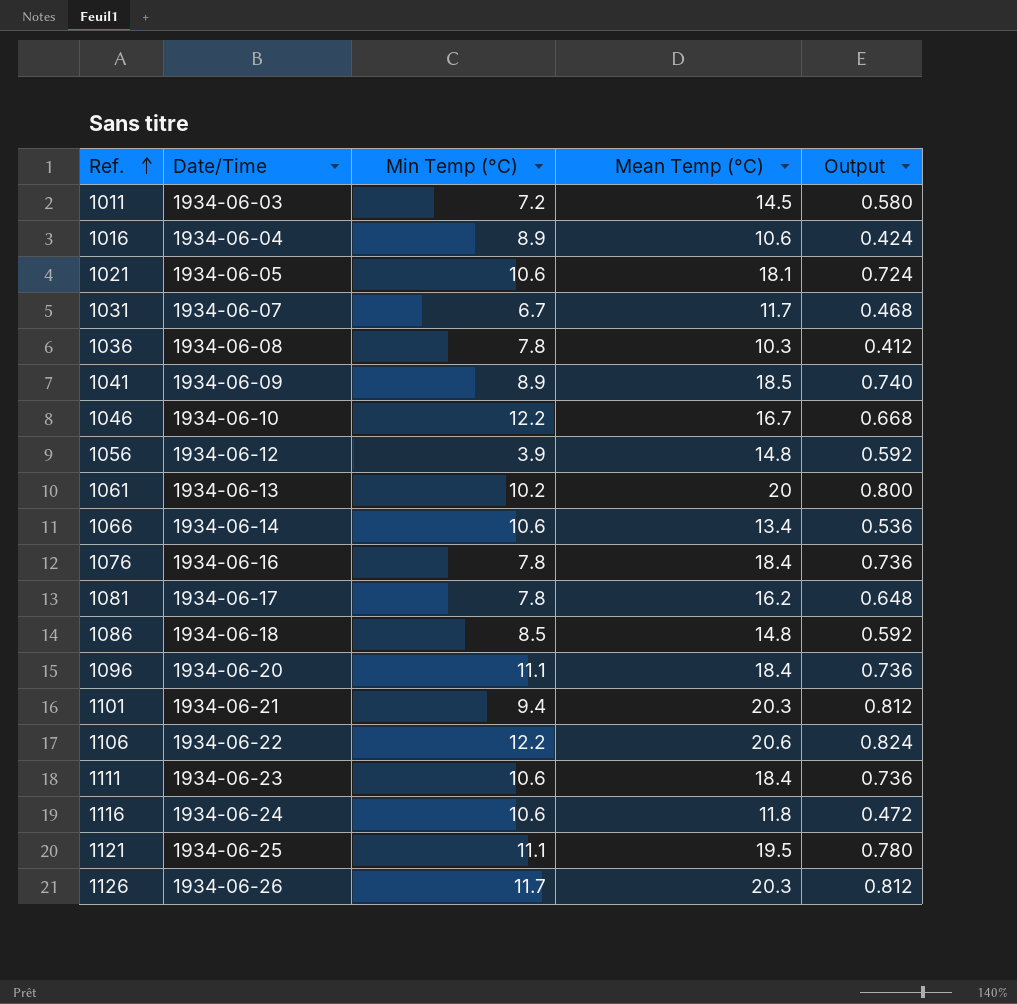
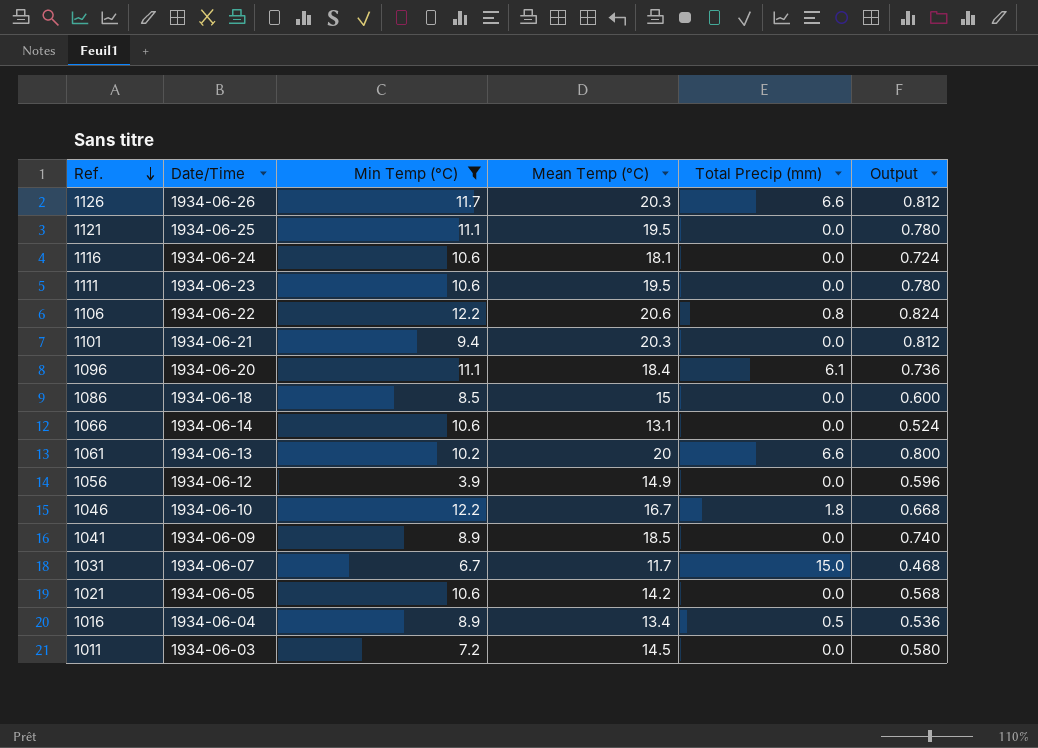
filter: none -> Min Temp (°C) != 7.8
row order: Ref. ascending -> Ref. descending
column Total Precip (mm) | position: none -> 5
1116 | Mean Temp (°C): 11.8 -> 18.1
1116 | Output: 0.472 -> 0.724
1111 | Mean Temp (°C): 18.4 -> 19.5
1111 | Output: 0.736 -> 0.780
1086 | Mean Temp (°C): 14.8 -> 15
1086 | Output: 0.592 -> 0.600
1066 | Mean Temp (°C): 13.4 -> 13.1
1066 | Output: 0.536 -> 0.524
1056 | Mean Temp (°C): 14.8 -> 14.9
1056 | Output: 0.592 -> 0.596
1021 | Mean Temp (°C): 18.1 -> 14.2
1021 | Output: 0.724 -> 0.568
1016 | Mean Temp (°C): 10.6 -> 13.4
1016 | Output: 0.424 -> 0.536

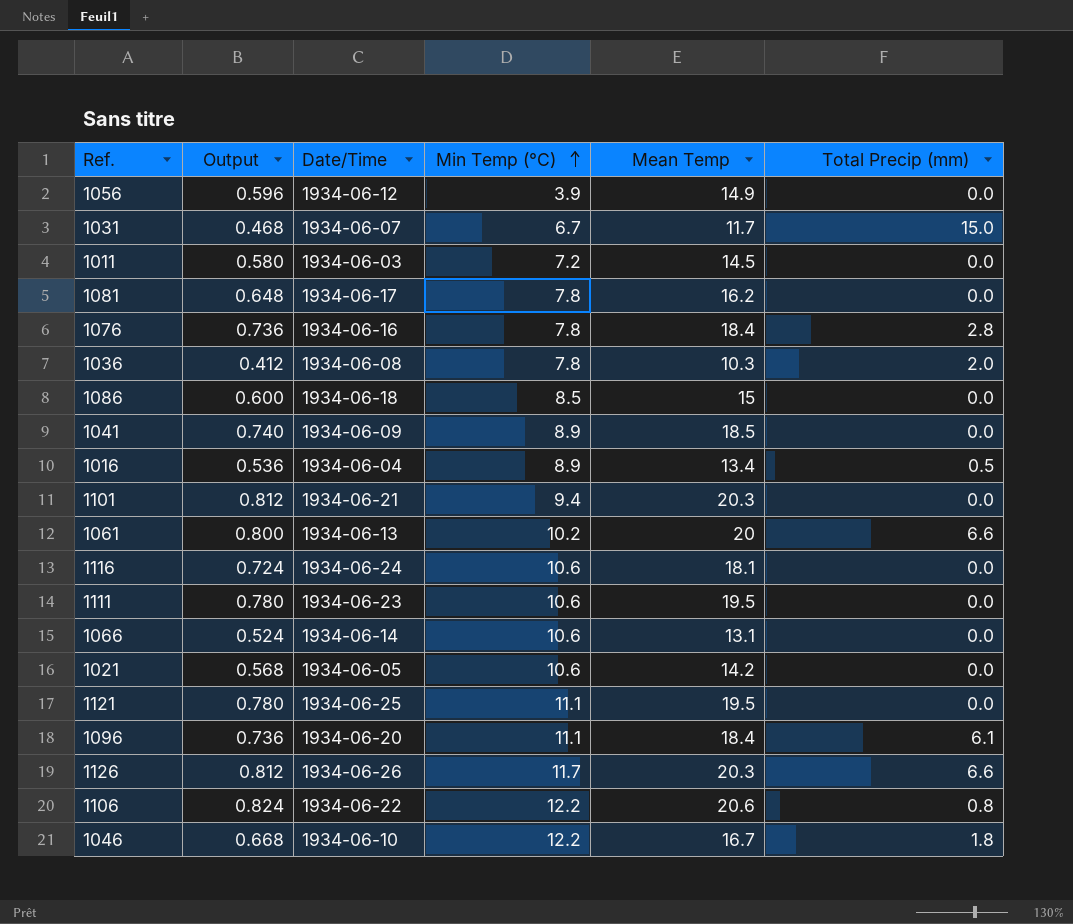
filter: Min Temp (°C) != 7.8 -> none
row order: Ref. descending -> Min Temp (°C) ascending
column Output | position: 6 -> 2
column name: Mean Temp (°C) -> Mean Temp

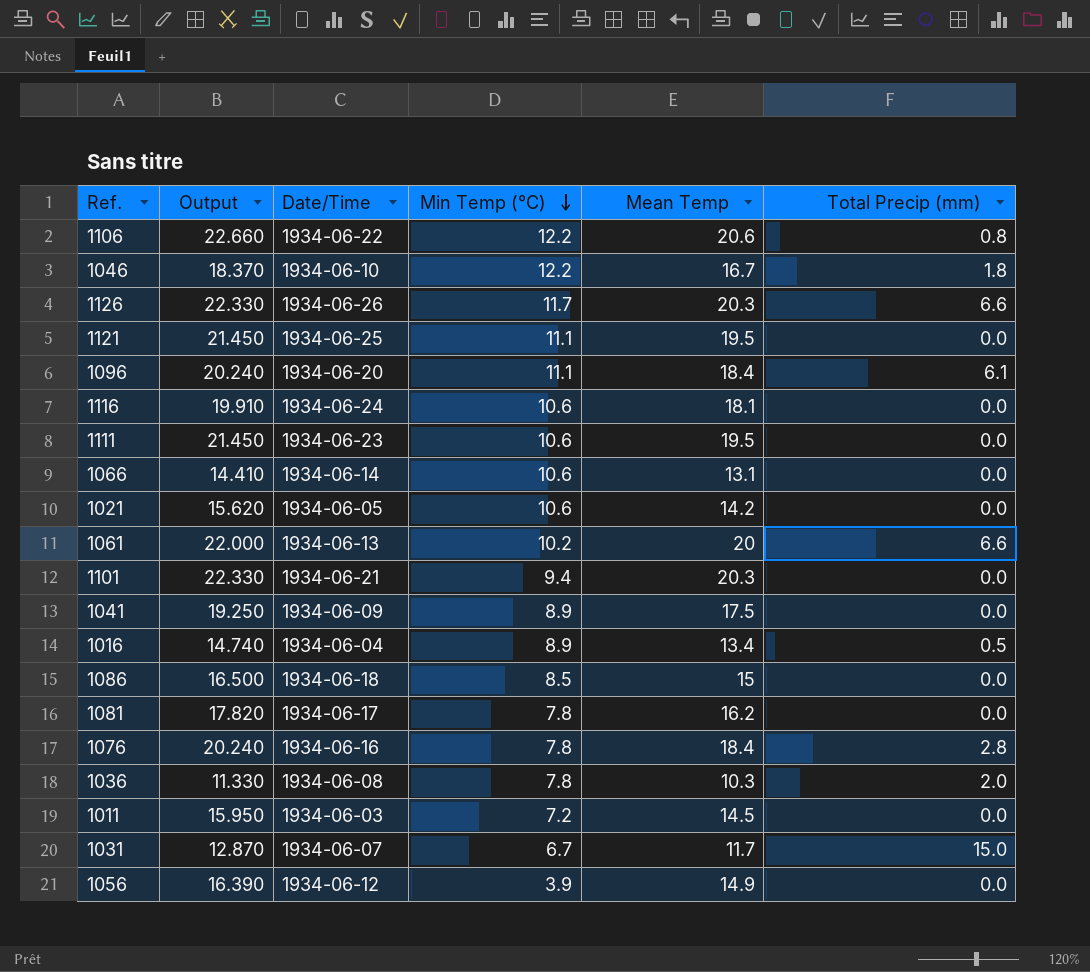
row order: Min Temp (°C) ascending -> Min Temp (°C) descending
column Output | formula: [Mean Temp] * 0.04 -> [Mean Temp] * 1.1
1041 | Mean Temp: 18.5 -> 17.5

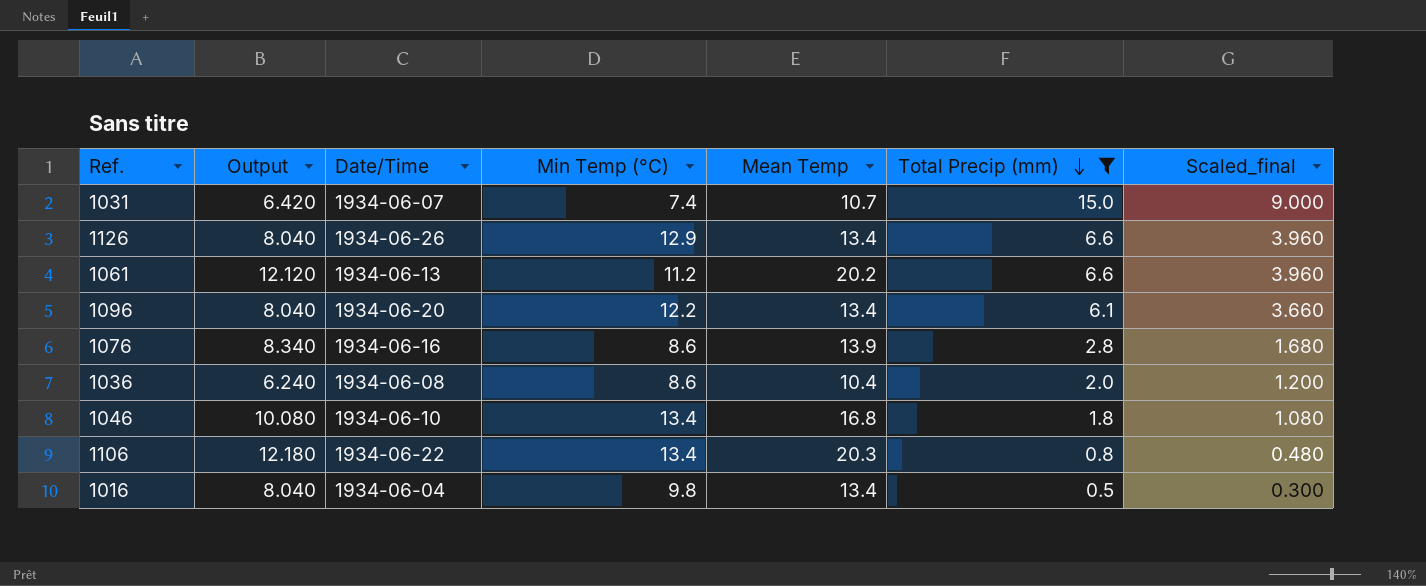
filter: none -> Total Precip (mm) != 0.0
row order: Min Temp (°C) descending -> Total Precip (mm) descending
column Output | formula: [Mean Temp] * 1.1 -> [Mean Temp] * 0.6
column Scaled_final | formula: none -> [Total Precip (mm)] * 0.6
1031 | Min Temp (°C): 6.7 -> 7.4
1031 | Mean Temp: 11.7 -> 10.7
1126 | Min Temp (°C): 11.7 -> 12.9
1126 | Mean Temp: 20.3 -> 13.4
1061 | Min Temp (°C): 10.2 -> 11.2
1061 | Mean Temp: 20 -> 20.2
1096 | Min Temp (°C): 11.1 -> 12.2
1096 | Mean Temp: 18.4 -> 13.4
1076 | Min Temp (°C): 7.8 -> 8.6
1076 | Mean Temp: 18.4 -> 13.9
1036 | Min Temp (°C): 7.8 -> 8.6
1036 | Mean Temp: 10.3 -> 10.4
1046 | Min Temp (°C): 12.2 -> 13.4
1046 | Mean Temp: 16.7 -> 16.8
1106 | Min Temp (°C): 12.2 -> 13.4
1106 | Mean Temp: 20.6 -> 20.3
1016 | Min Temp (°C): 8.9 -> 9.8

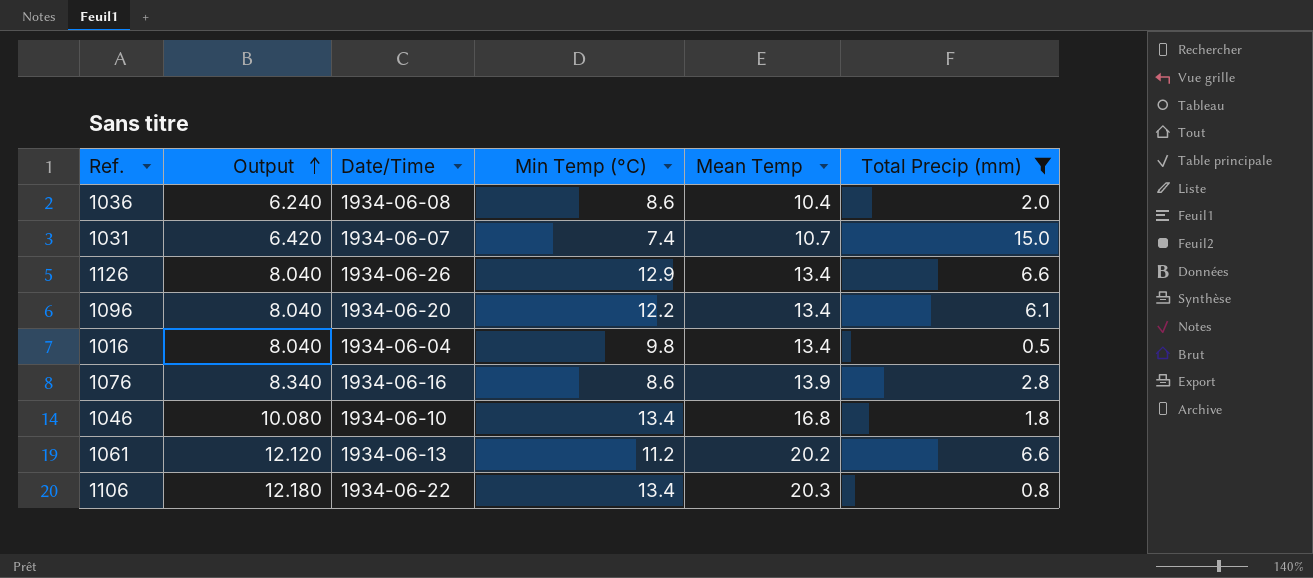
row order: Total Precip (mm) descending -> Output ascending
column Scaled_final | formula: [Total Precip (mm)] * 0.6 -> none

